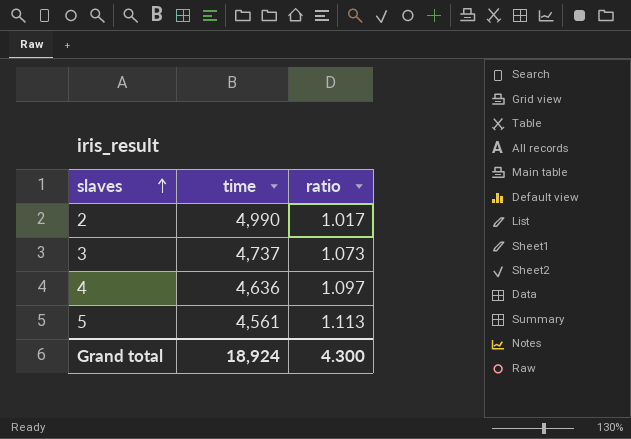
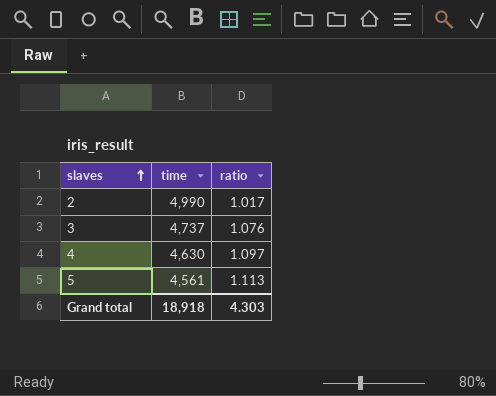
3 | ratio: 1.073 -> 1.076
4 | time: 4,636 -> 4,630
Grand total | time: 18,924 -> 18,918
Grand total | ratio: 4.300 -> 4.303

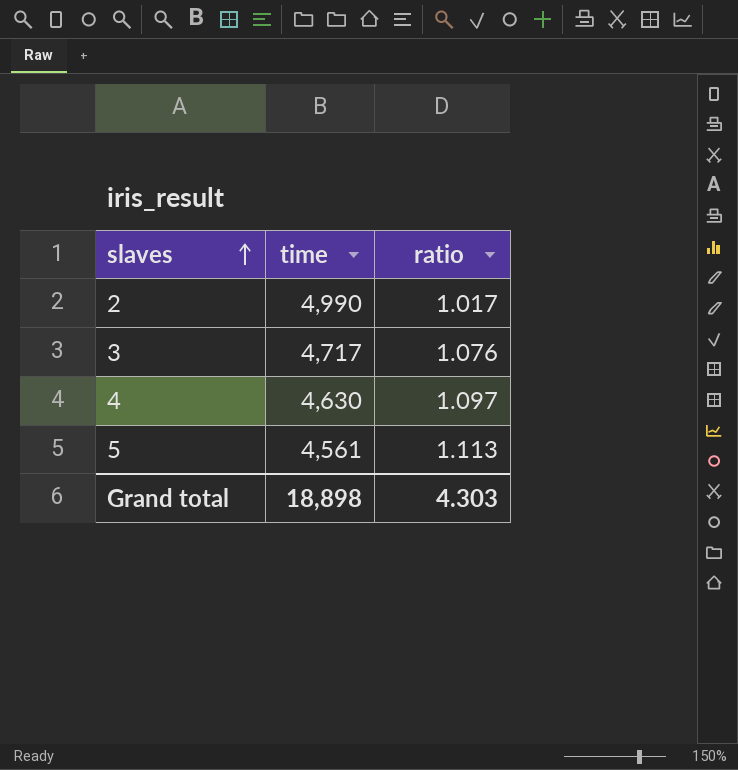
3 | time: 4,737 -> 4,717
Grand total | time: 18,918 -> 18,898

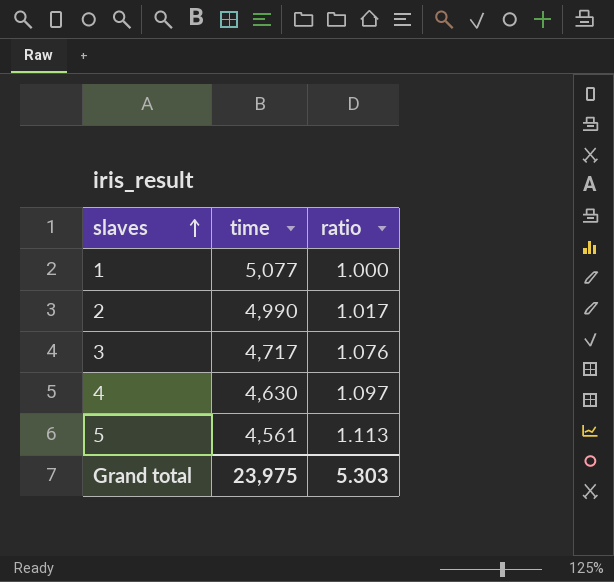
row 1: none -> 5,077 | 1.000
Grand total | time: 18,898 -> 23,975
Grand total | ratio: 4.303 -> 5.303

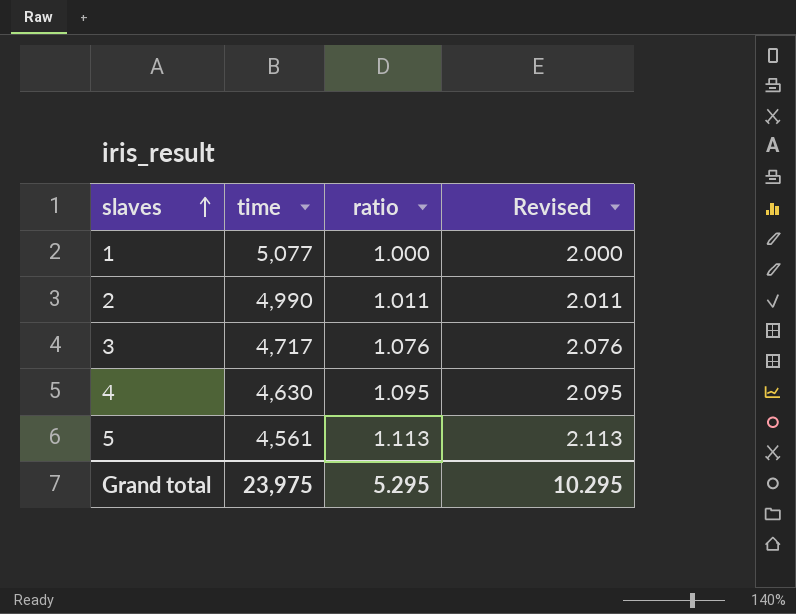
column Revised | formula: none -> [ratio] + 1
2 | ratio: 1.017 -> 1.011
4 | ratio: 1.097 -> 1.095
Grand total | ratio: 5.303 -> 5.295

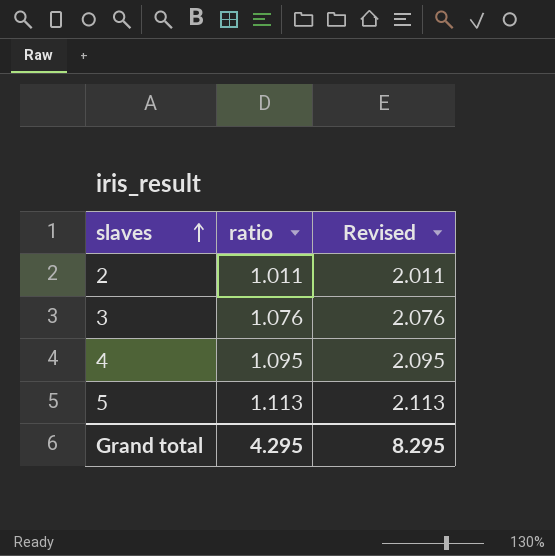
column time | position: 2 -> none
row 1: 5,077 | 1.000 | 2.000 -> none
Grand total | ratio: 5.295 -> 4.295
Grand total | Revised: 10.295 -> 8.295

